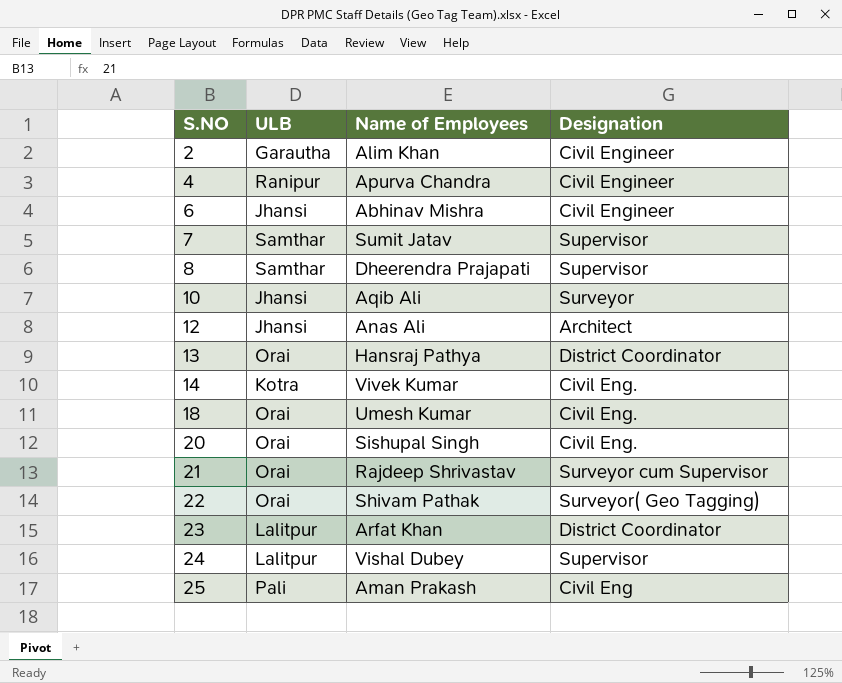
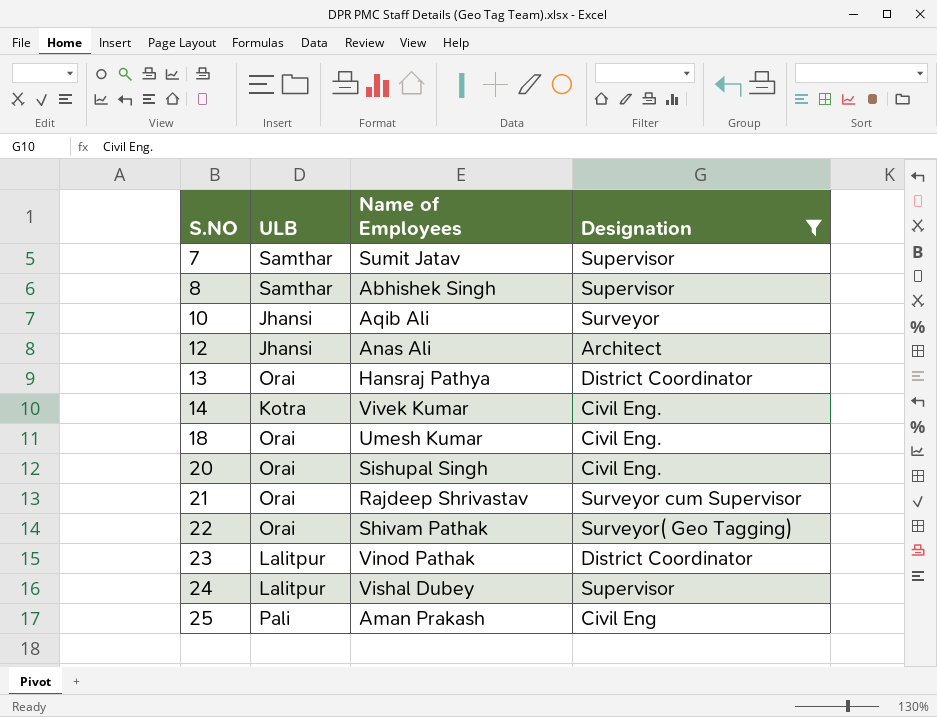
filter: none -> Designation != Civil Engineer
8 | Name of Employees: Dheerendra Prajapati -> Abhishek Singh
23 | Name of Employees: Arfat Khan -> Vinod Pathak

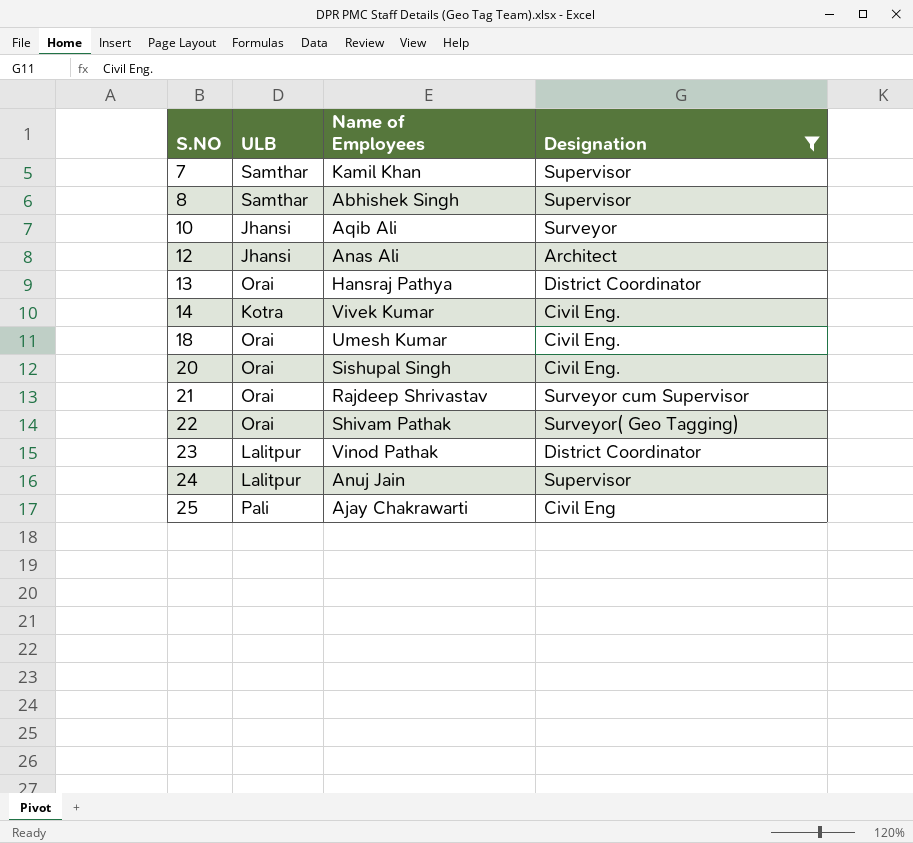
7 | Name of Employees: Sumit Jatav -> Kamil Khan
24 | Name of Employees: Vishal Dubey -> Anuj Jain
25 | Name of Employees: Aman Prakash -> Ajay Chakrawarti

